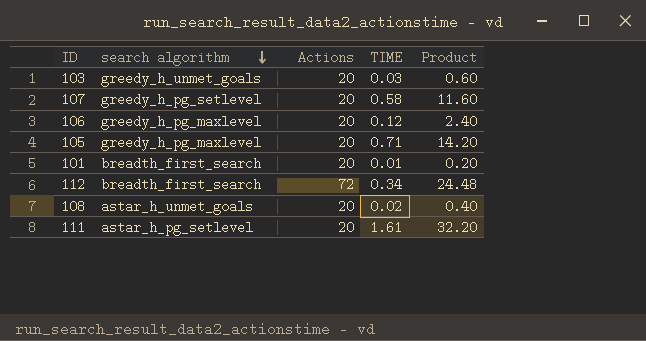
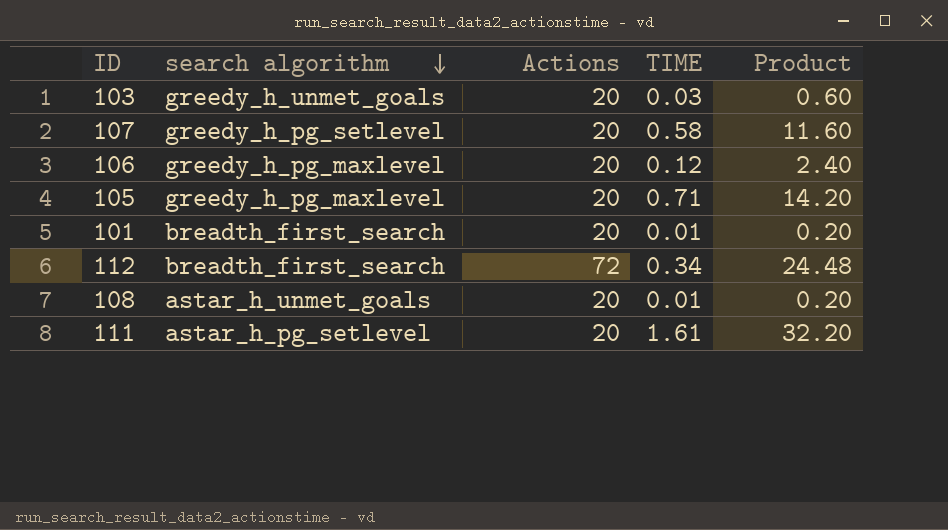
108 | TIME: 0.02 -> 0.01
108 | Product: 0.40 -> 0.20

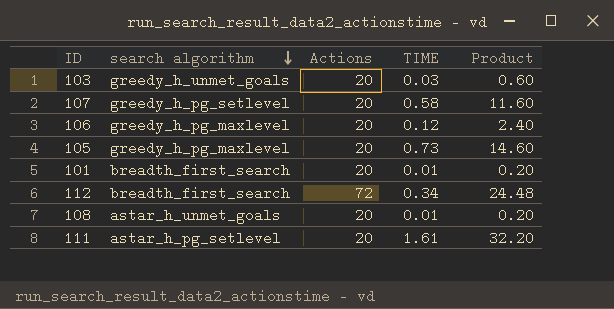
105 | TIME: 0.71 -> 0.73
105 | Product: 14.20 -> 14.60

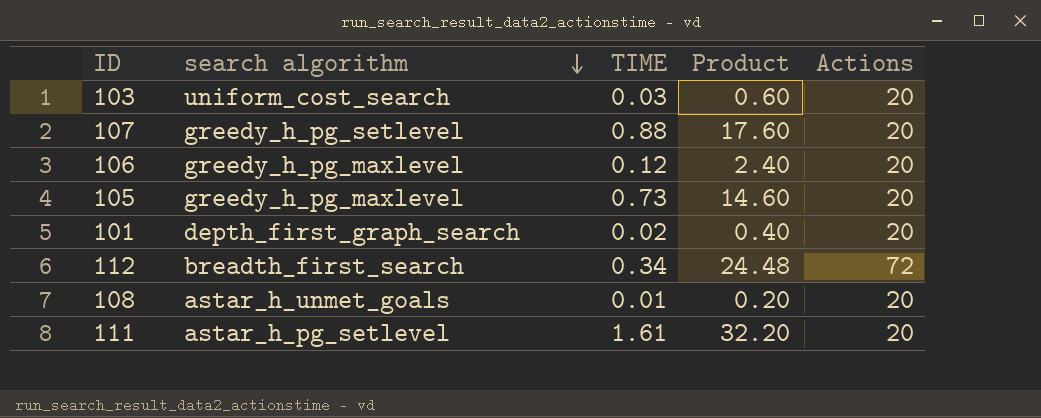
column Actions | position: 3 -> 5
103 | search algorithm: greedy_h_unmet_goals -> uniform_cost_search
107 | TIME: 0.58 -> 0.88
107 | Product: 11.60 -> 17.60
101 | search algorithm: breadth_first_search -> depth_first_graph_search
101 | TIME: 0.01 -> 0.02
101 | Product: 0.20 -> 0.40

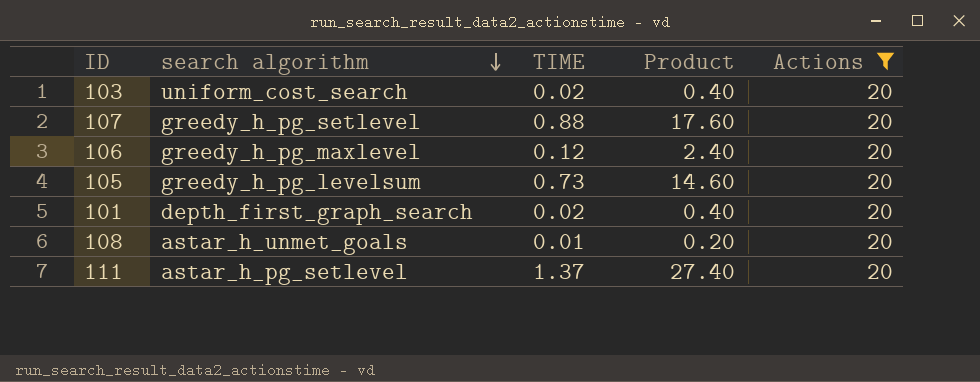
filter: none -> Actions = 20
103 | TIME: 0.03 -> 0.02
103 | Product: 0.60 -> 0.40
105 | search algorithm: greedy_h_pg_maxlevel -> greedy_h_pg_levelsum
111 | TIME: 1.61 -> 1.37
111 | Product: 32.20 -> 27.40

